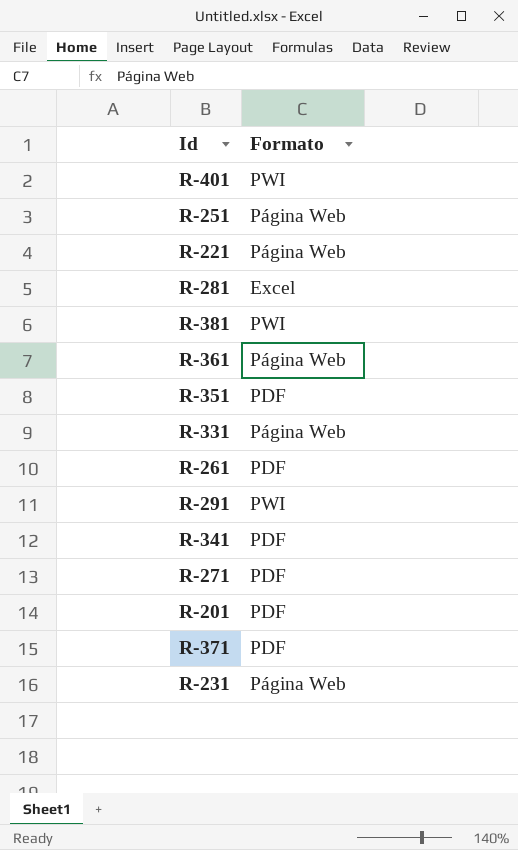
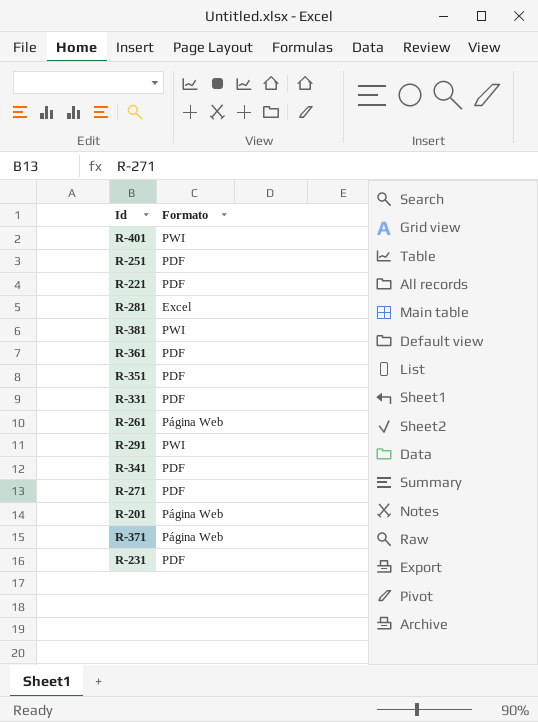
R-251 | Formato: Página Web -> PDF
R-221 | Formato: Página Web -> PDF
R-361 | Formato: Página Web -> PDF
R-331 | Formato: Página Web -> PDF
R-261 | Formato: PDF -> Página Web
R-201 | Formato: PDF -> Página Web
R-371 | Formato: PDF -> Página Web
R-231 | Formato: Página Web -> PDF

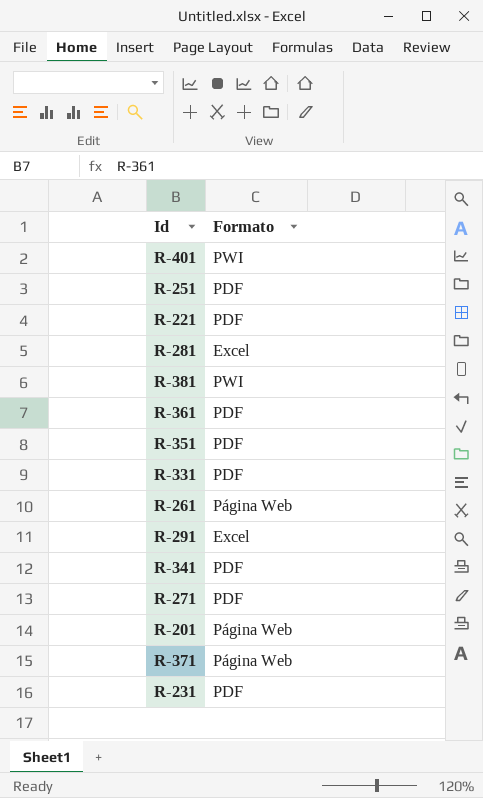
R-291 | Formato: PWI -> Excel

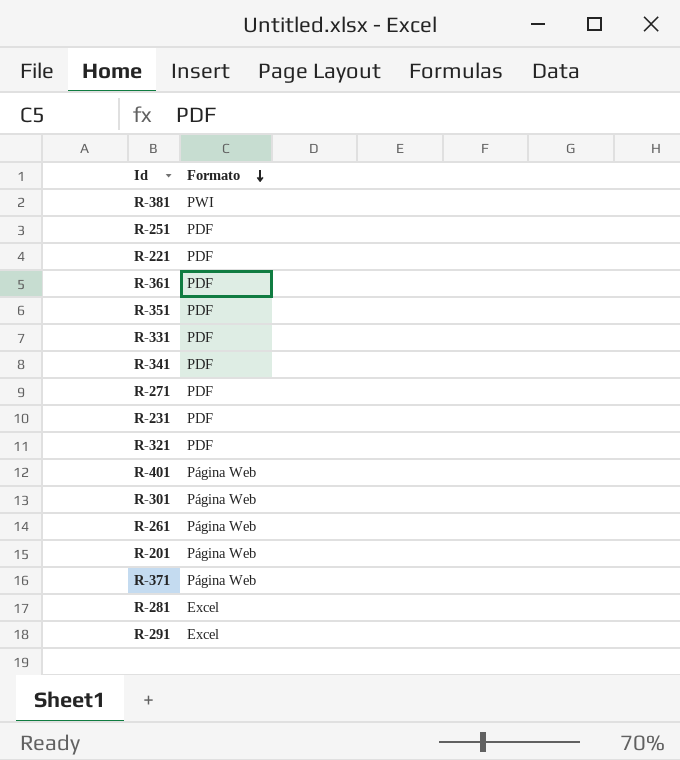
row order: none -> Formato descending
row R-321: none -> PDF
R-401 | Formato: PWI -> Página Web
row R-301: none -> Página Web

